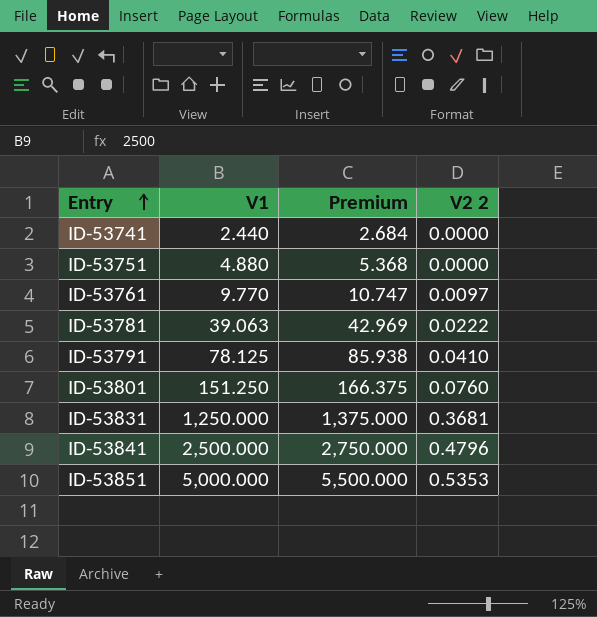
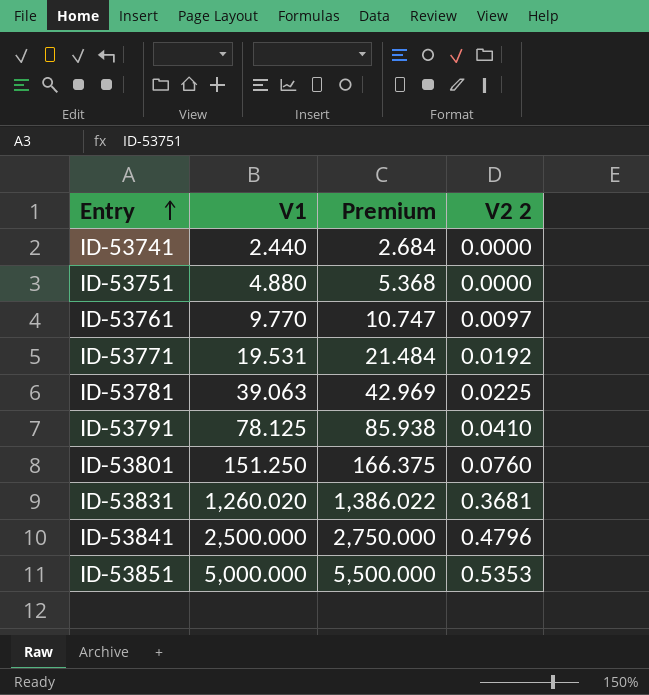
row ID-53771: none -> 19.531 | 21.484 | 0.0192
ID-53781 | V2 2: 0.0222 -> 0.0225
ID-53831 | V1: 1,250.000 -> 1,260.020
ID-53831 | Premium: 1,375.000 -> 1,386.022

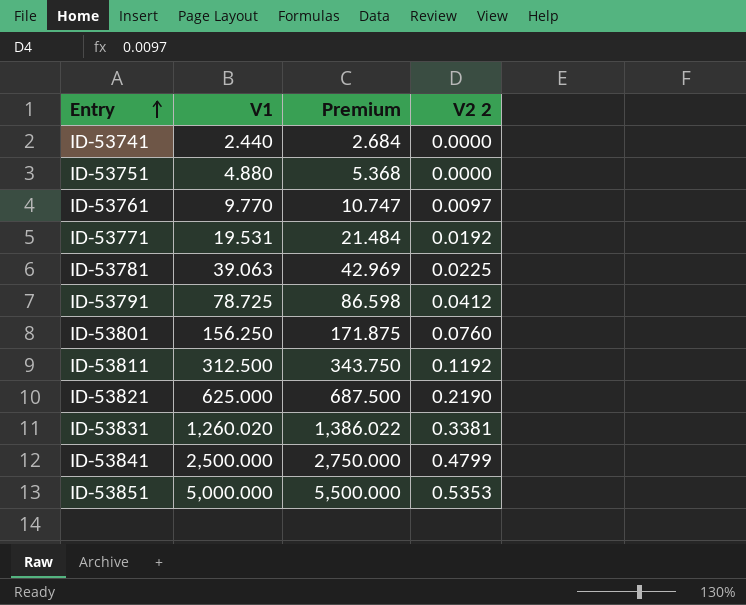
ID-53791 | V1: 78.125 -> 78.725
ID-53791 | Premium: 85.938 -> 86.598
ID-53791 | V2 2: 0.0410 -> 0.0412
ID-53801 | V1: 151.250 -> 156.250
ID-53801 | Premium: 166.375 -> 171.875
row ID-53811: none -> 312.500 | 343.750 | 0.1192
row ID-53821: none -> 625.000 | 687.500 | 0.2190
ID-53831 | V2 2: 0.3681 -> 0.3381
ID-53841 | V2 2: 0.4796 -> 0.4799

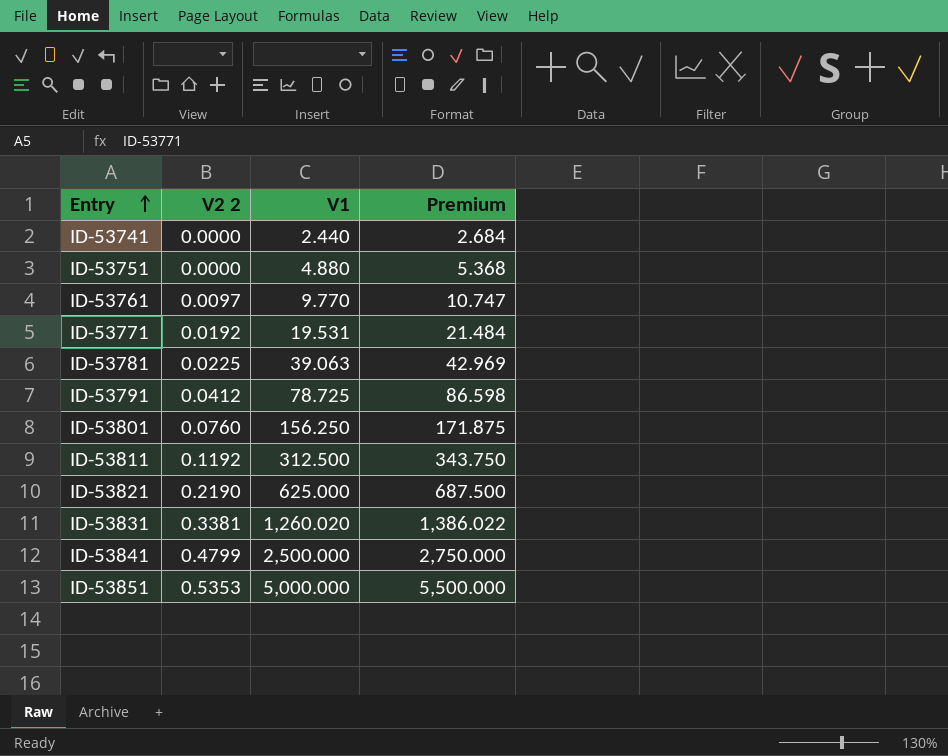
column V2 2 | position: 4 -> 2

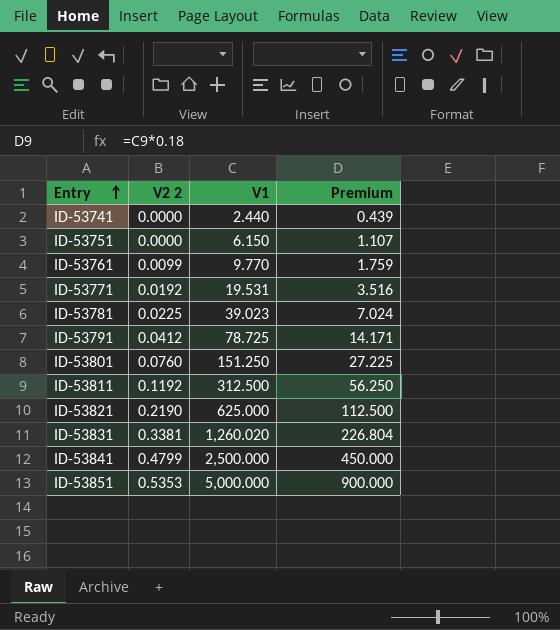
column Premium | formula: [V1] * 1.1 -> [V1] * 0.18
ID-53751 | V1: 4.880 -> 6.150
ID-53761 | V2 2: 0.0097 -> 0.0099
ID-53781 | V1: 39.063 -> 39.023
ID-53801 | V1: 156.250 -> 151.250

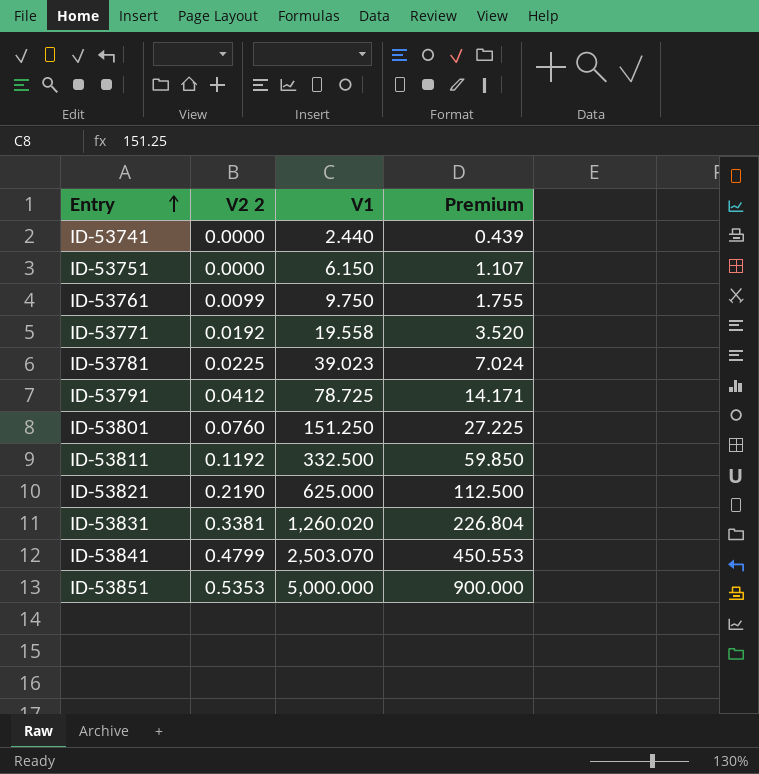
ID-53761 | V1: 9.770 -> 9.750
ID-53761 | Premium: 1.759 -> 1.755
ID-53771 | V1: 19.531 -> 19.558
ID-53771 | Premium: 3.516 -> 3.520
ID-53811 | V1: 312.500 -> 332.500
ID-53811 | Premium: 56.250 -> 59.850
ID-53841 | V1: 2,500.000 -> 2,503.070
ID-53841 | Premium: 450.000 -> 450.553

